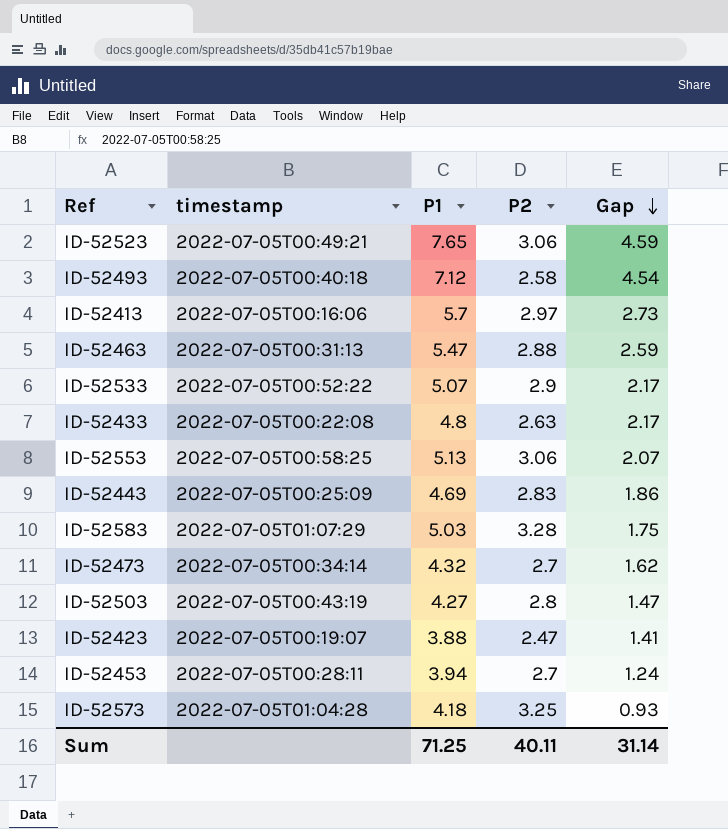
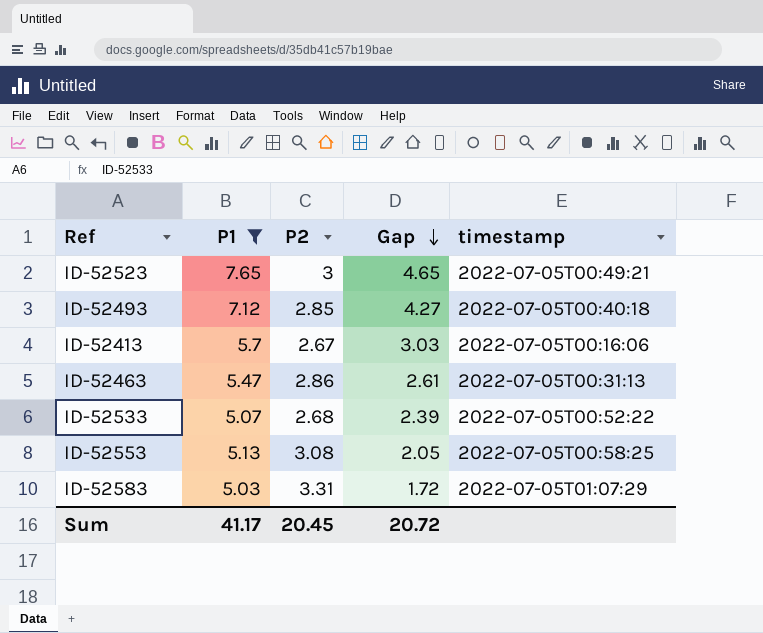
filter: none -> P1 >= 5.03
column timestamp | position: 2 -> 5
ID-52523 | P2: 3.06 -> 3
ID-52523 | Gap: 4.59 -> 4.65
ID-52493 | P2: 2.58 -> 2.85
ID-52493 | Gap: 4.54 -> 4.27
ID-52413 | P2: 2.97 -> 2.67
ID-52413 | Gap: 2.73 -> 3.03
ID-52463 | P2: 2.88 -> 2.86
ID-52463 | Gap: 2.59 -> 2.61
ID-52533 | P2: 2.9 -> 2.68
ID-52533 | Gap: 2.17 -> 2.39
ID-52553 | P2: 3.06 -> 3.08
ID-52553 | Gap: 2.07 -> 2.05
ID-52583 | P2: 3.28 -> 3.31
ID-52583 | Gap: 1.75 -> 1.72
Sum | P1: 71.25 -> 41.17
Sum | P2: 40.11 -> 20.45
Sum | Gap: 31.14 -> 20.72

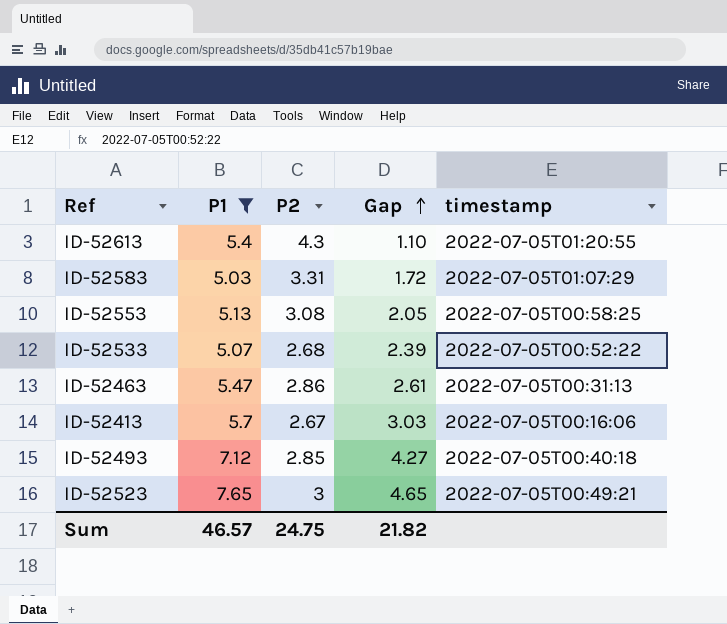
row order: Gap descending -> Gap ascending
row ID-52613: none -> 5.4 | 4.3 | 1.10 | 2022-07-05T01:20:55
Sum | P1: 41.17 -> 46.57
Sum | P2: 20.45 -> 24.75
Sum | Gap: 20.72 -> 21.82

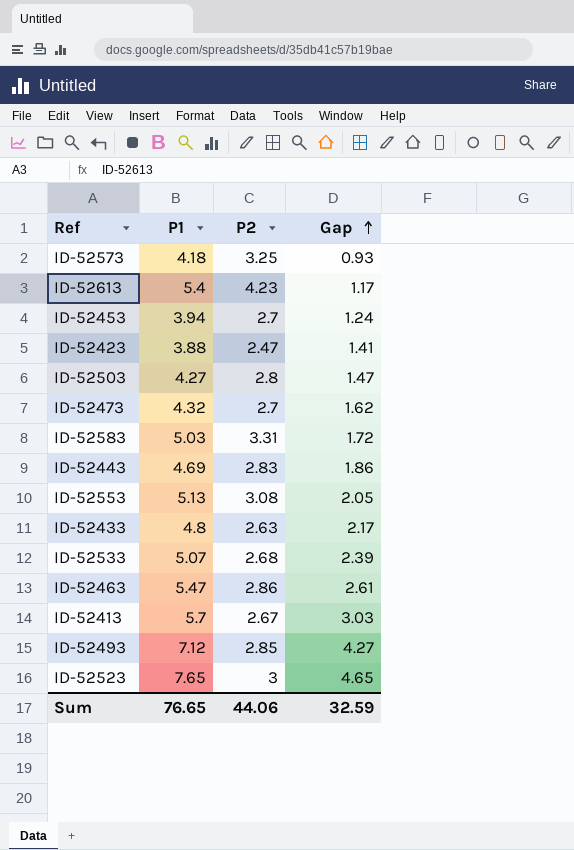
filter: P1 >= 5.03 -> none
column timestamp | position: 5 -> none
ID-52613 | P2: 4.3 -> 4.23
ID-52613 | Gap: 1.10 -> 1.17
Sum | P1: 46.57 -> 76.65
Sum | P2: 24.75 -> 44.06
Sum | Gap: 21.82 -> 32.59

